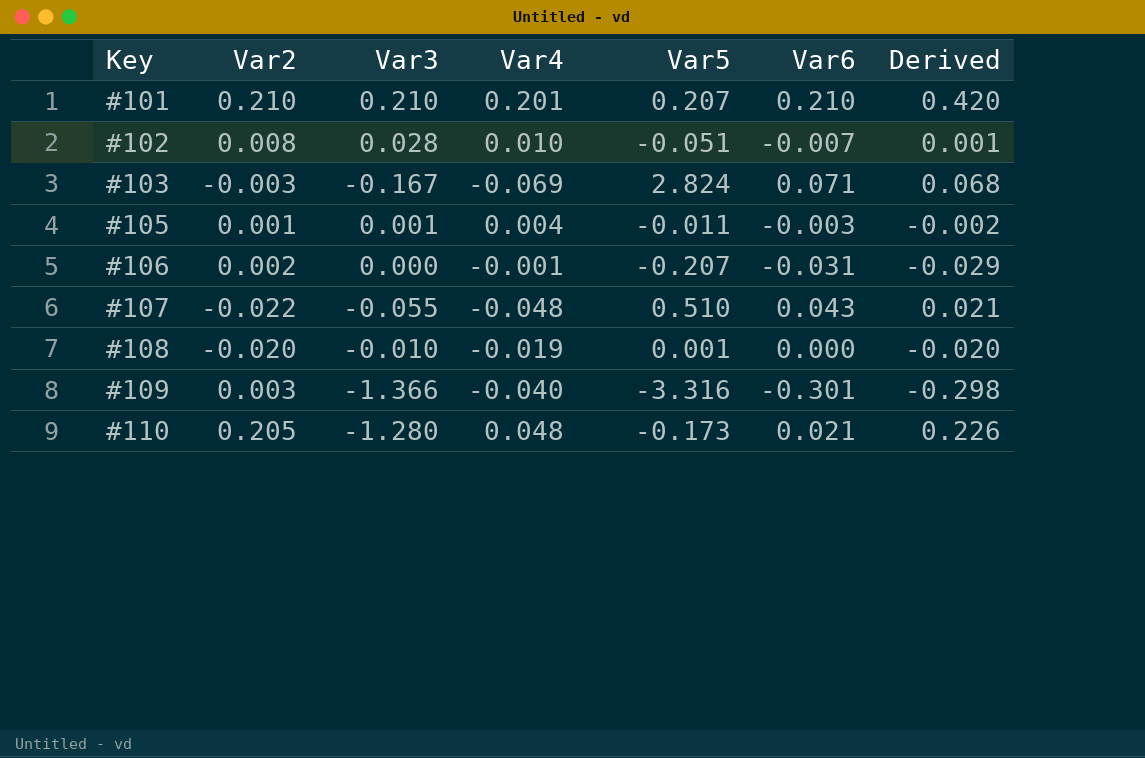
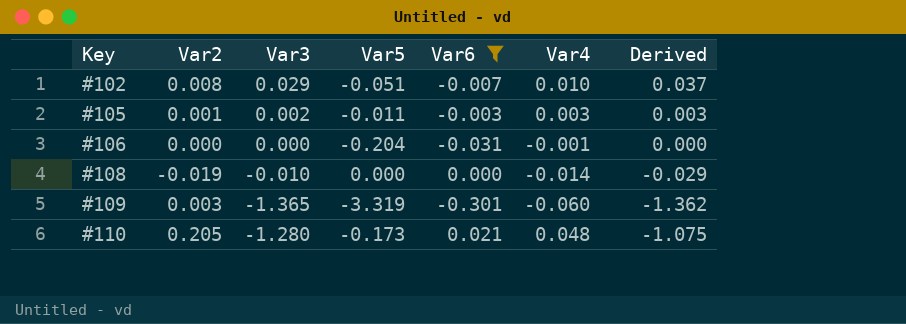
filter: none -> Var6 <= 0.021
column Var4 | position: 4 -> 6
column Derived | formula: [Var2] + [Var6] -> [Var2] + [Var3]
#102 | Var3: 0.028 -> 0.029
#105 | Var3: 0.001 -> 0.002
#105 | Var4: 0.004 -> 0.003
#106 | Var2: 0.002 -> 0.000
#106 | Var5: -0.207 -> -0.204
#108 | Var2: -0.020 -> -0.019
#108 | Var5: 0.001 -> 0.000
#108 | Var4: -0.019 -> -0.014
#109 | Var3: -1.366 -> -1.365
#109 | Var5: -3.316 -> -3.319
#109 | Var4: -0.040 -> -0.060

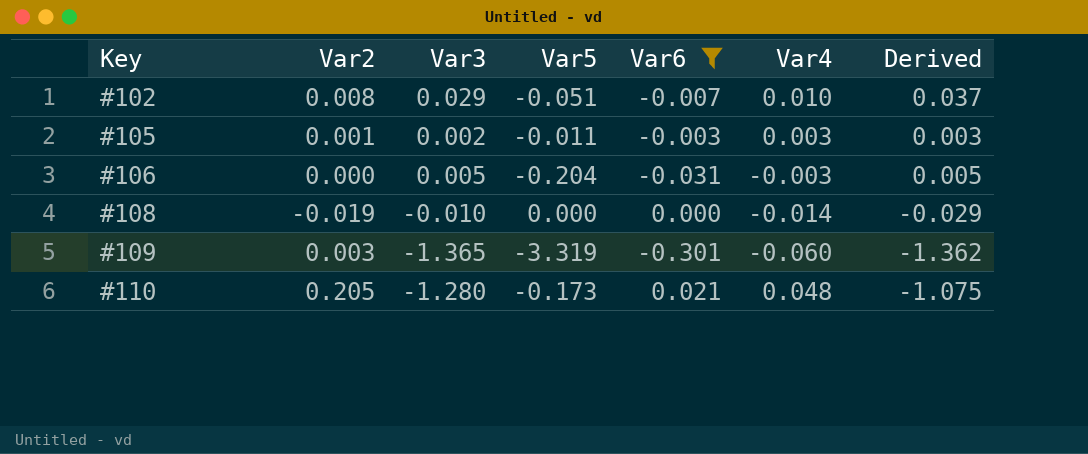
#106 | Var3: 0.000 -> 0.005
#106 | Var4: -0.001 -> -0.003
#106 | Derived: 0.000 -> 0.005

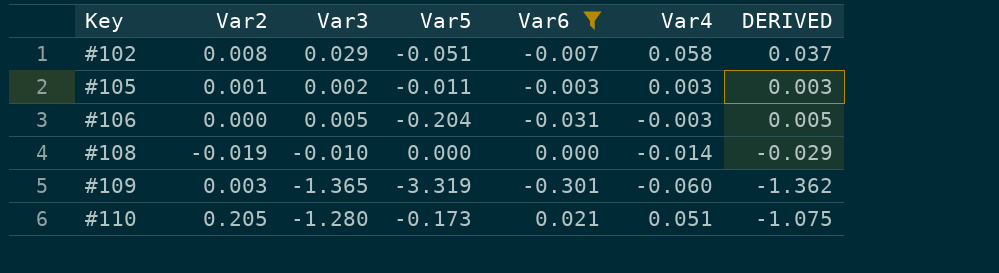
column name: Derived -> DERIVED
#102 | Var4: 0.010 -> 0.058
#110 | Var4: 0.048 -> 0.051

